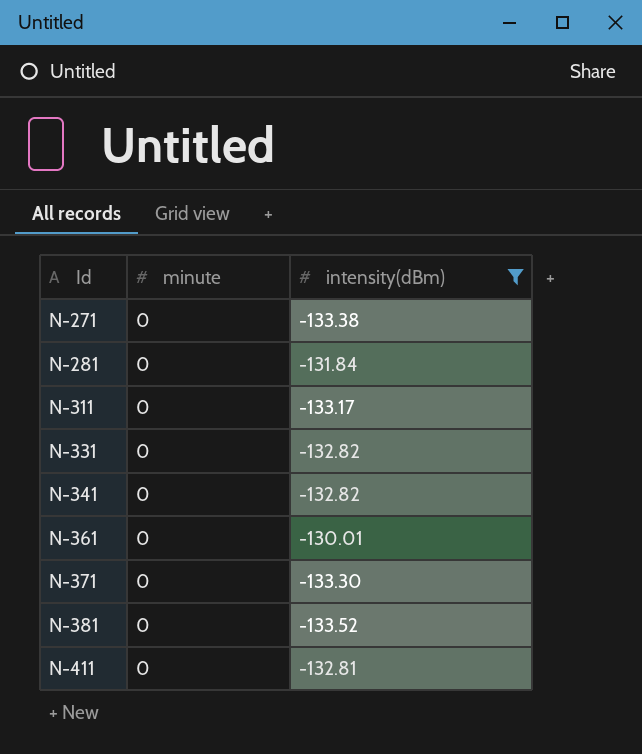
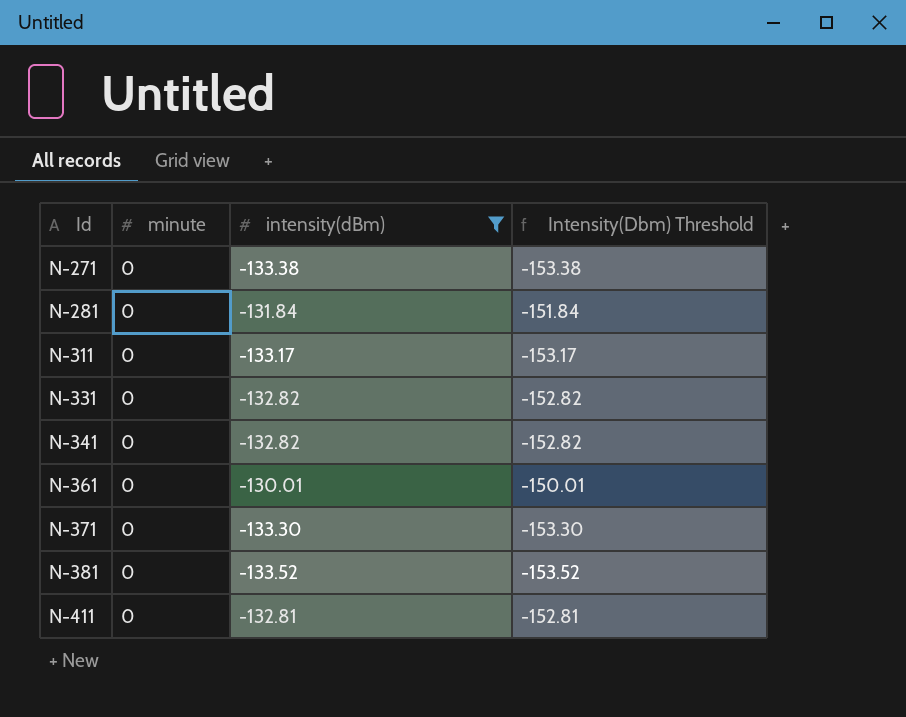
column Intensity(Dbm) Threshold | formula: none -> [intensity(dBm)] - 20

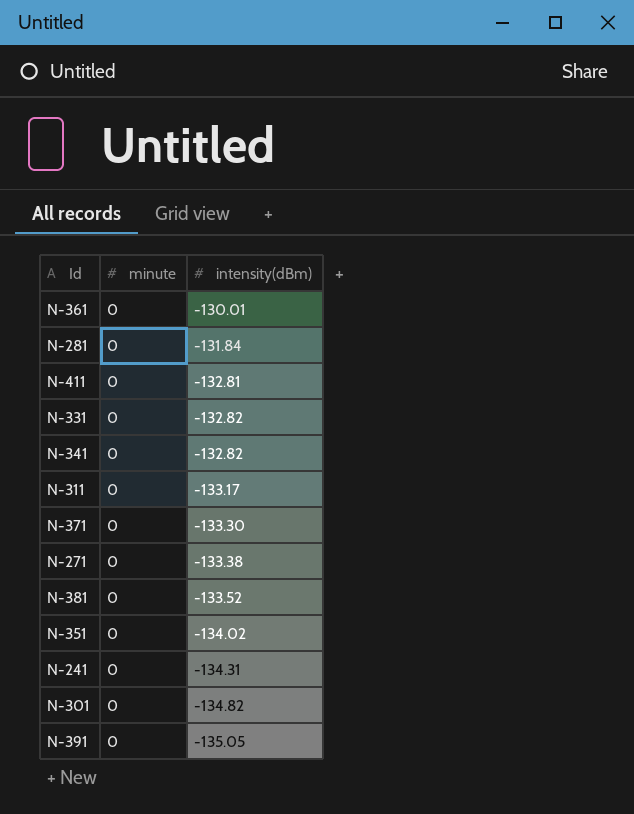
filter: intensity(dBm) >= -133.52 -> none
row order: Id ascending -> intensity(dBm) descending
column Intensity(Dbm) Threshold | formula: [intensity(dBm)] - 20 -> none

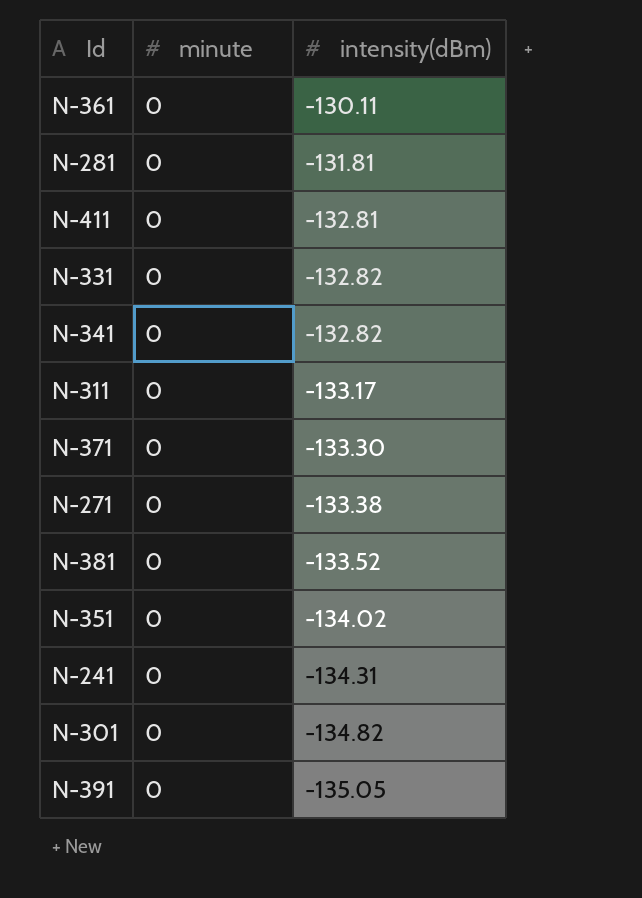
N-361 | intensity(dBm): -130.01 -> -130.11
N-281 | intensity(dBm): -131.84 -> -131.81

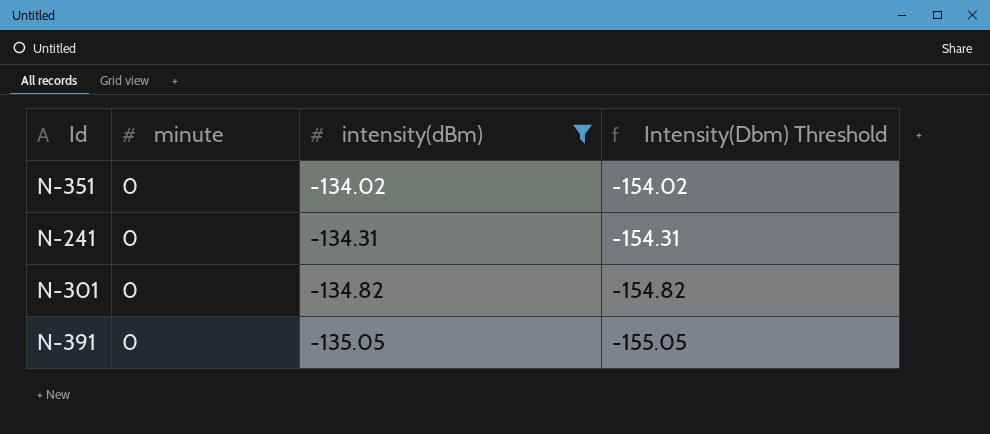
filter: none -> intensity(dBm) <= -134.02
column Intensity(Dbm) Threshold | formula: none -> [intensity(dBm)] - 20

